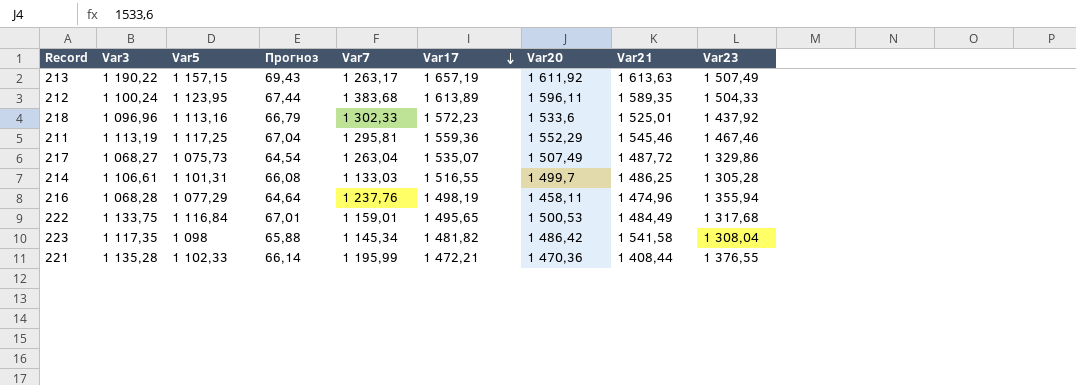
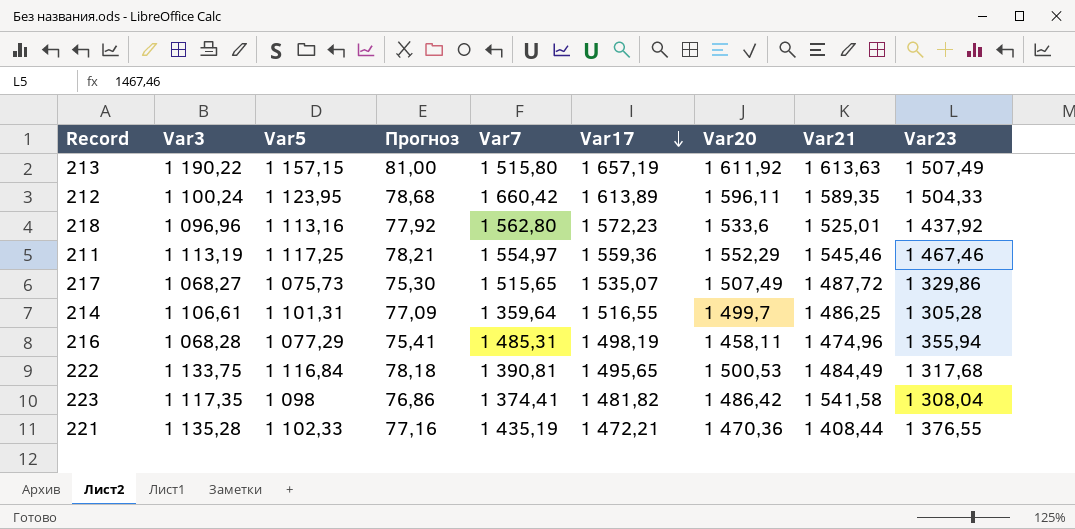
column Прогноз | formula: [Var5] * 0,06 -> [Var5] * 0,07
213 | Var7: 1 263,17 -> 1 515,80
212 | Var7: 1 383,68 -> 1 660,42
218 | Var7: 1 302,33 -> 1 562,80
211 | Var7: 1 295,81 -> 1 554,97
217 | Var7: 1 263,04 -> 1 515,65
214 | Var7: 1 133,03 -> 1 359,64
216 | Var7: 1 237,76 -> 1 485,31
222 | Var7: 1 159,01 -> 1 390,81
223 | Var7: 1 145,34 -> 1 374,41
221 | Var7: 1 195,99 -> 1 435,19

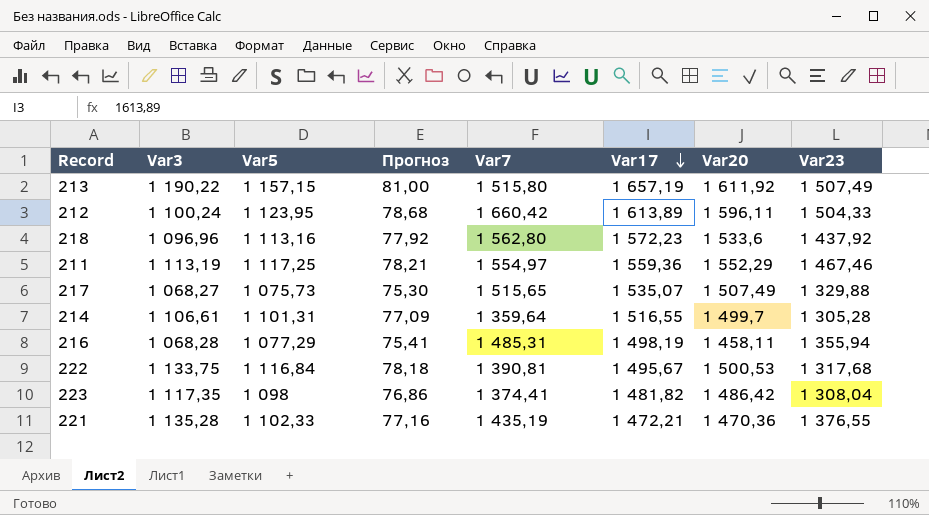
column Var21 | position: 8 -> none
217 | Var23: 1 329,86 -> 1 329,88
222 | Var17: 1 495,65 -> 1 495,67

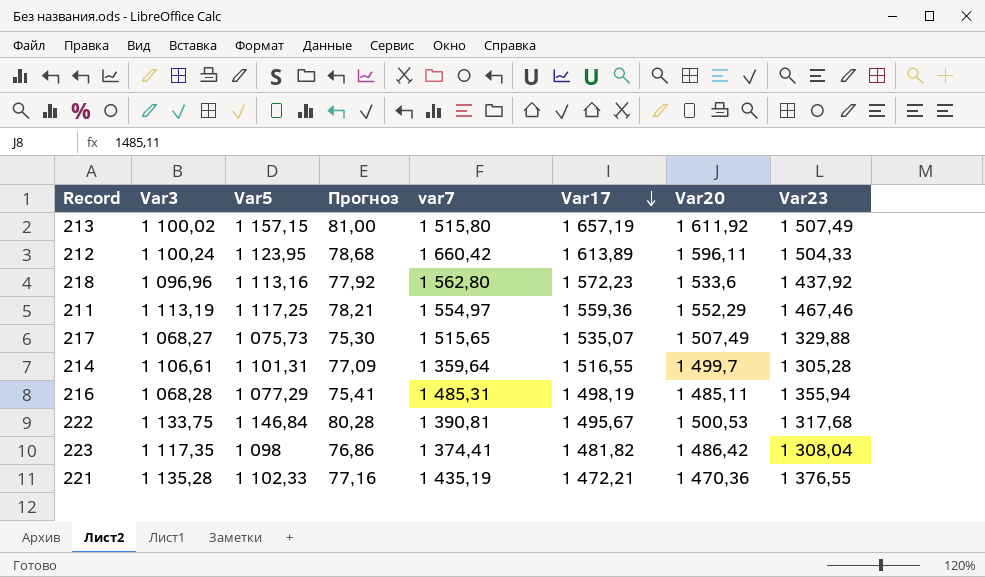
column name: Var7 -> var7
213 | Var3: 1 190,22 -> 1 100,02
216 | Var20: 1 458,11 -> 1 485,11
222 | Var5: 1 116,84 -> 1 146,84
222 | Прогноз: 78,18 -> 80,28

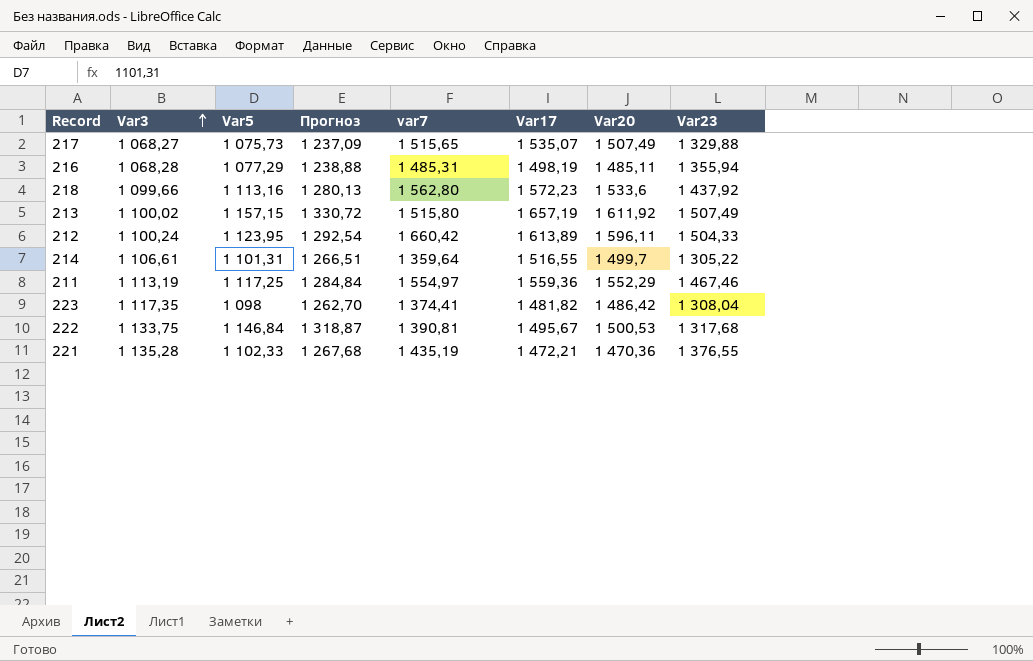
row order: Var17 descending -> Var3 ascending
column Прогноз | formula: [Var5] * 0,07 -> [Var5] * 1,15
218 | Var3: 1 096,96 -> 1 099,66
214 | Var23: 1 305,28 -> 1 305,22

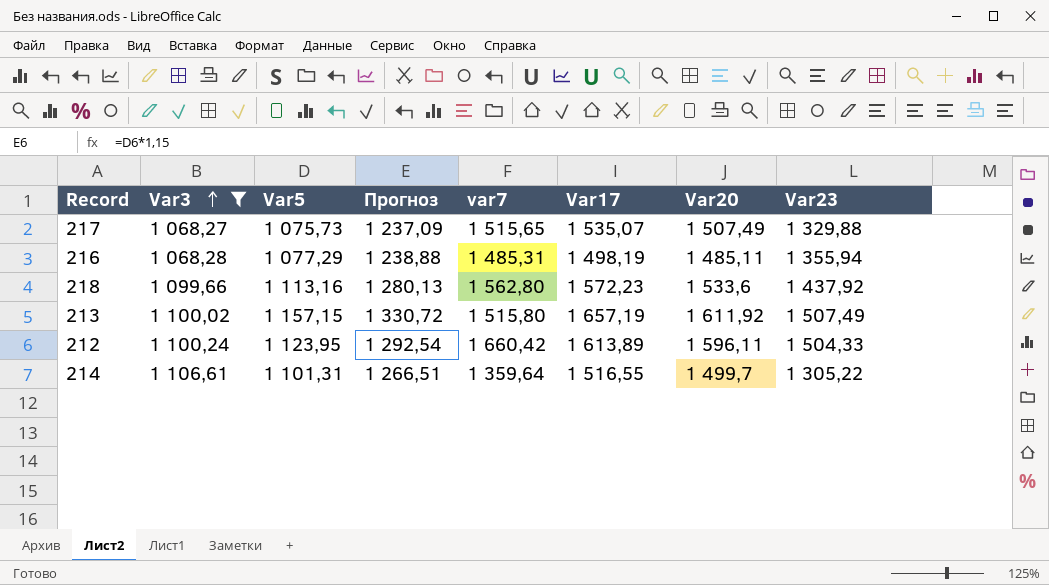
filter: none -> Var3 <= 1 106,61

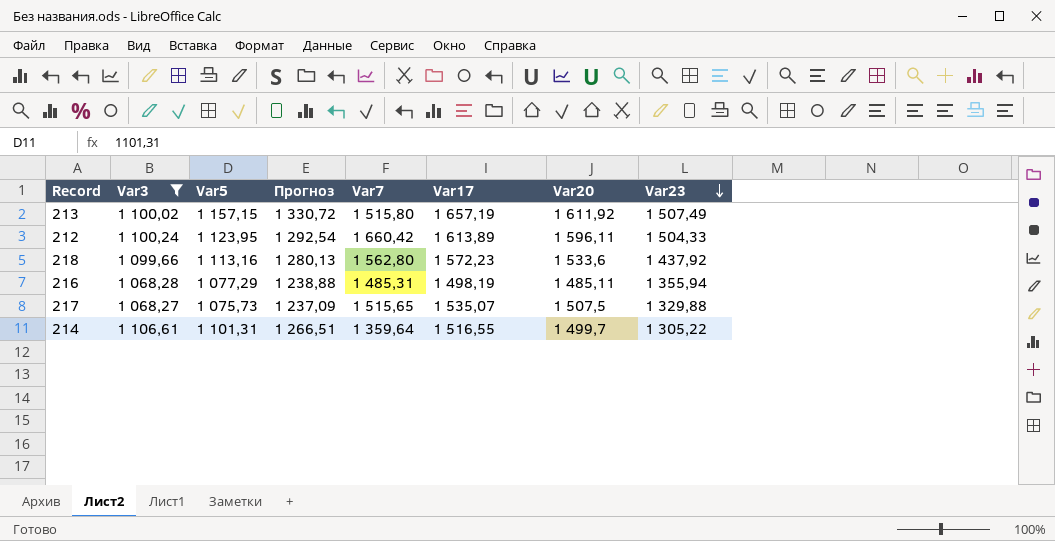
row order: Var3 ascending -> Var23 descending
column name: var7 -> Var7
217 | Var20: 1 507,49 -> 1 507,5

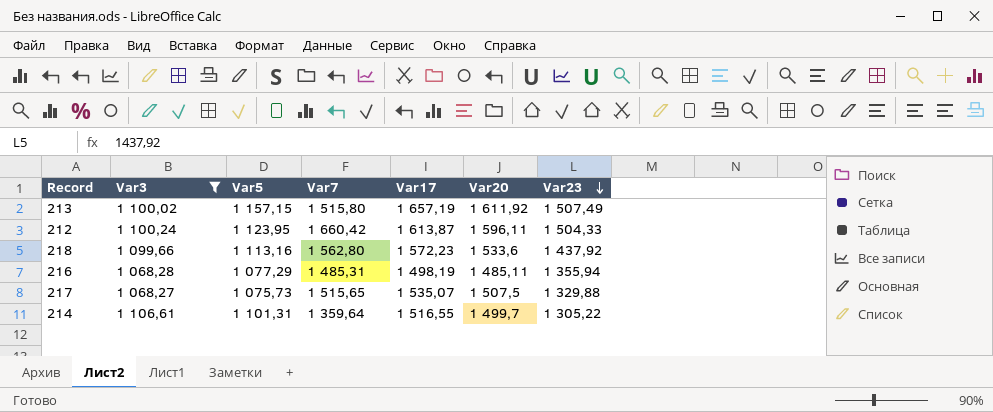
column Прогноз | formula: [Var5] * 1,15 -> none
212 | Var17: 1 613,89 -> 1 613,87

